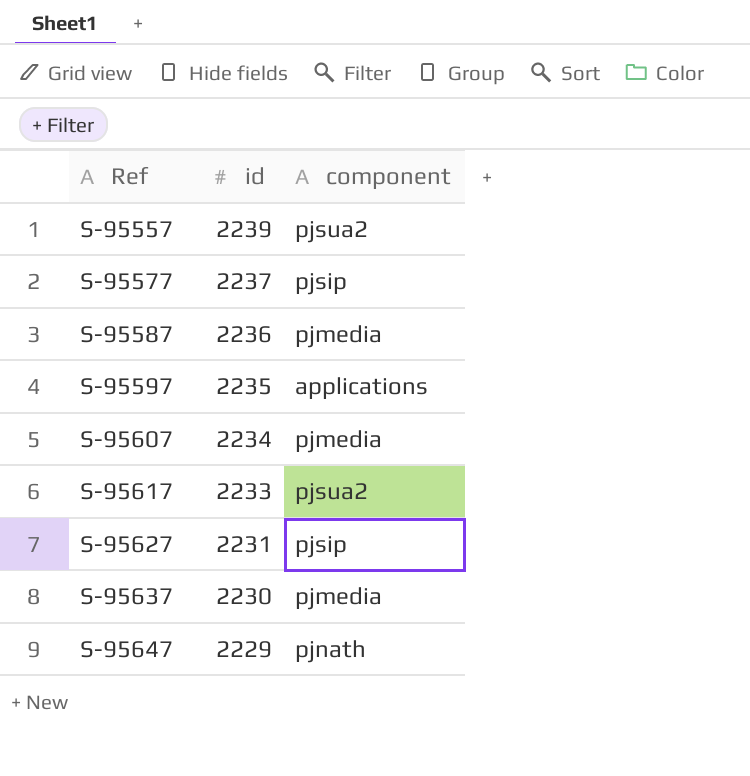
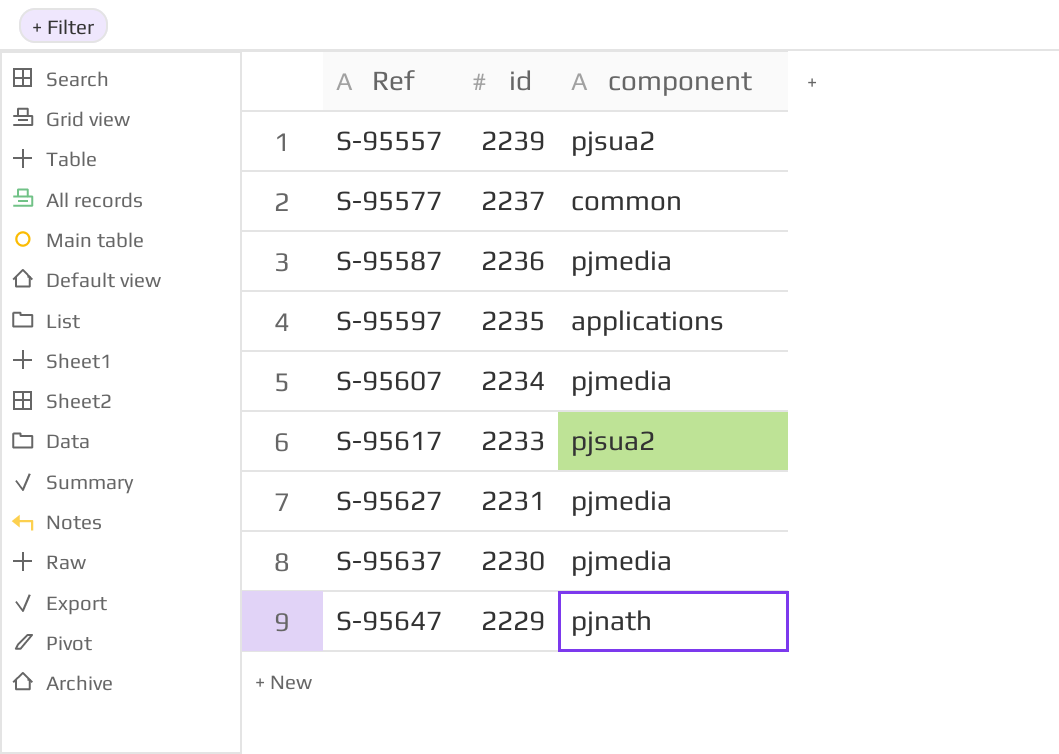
S-95577 | component: pjsip -> common
S-95627 | component: pjsip -> pjmedia

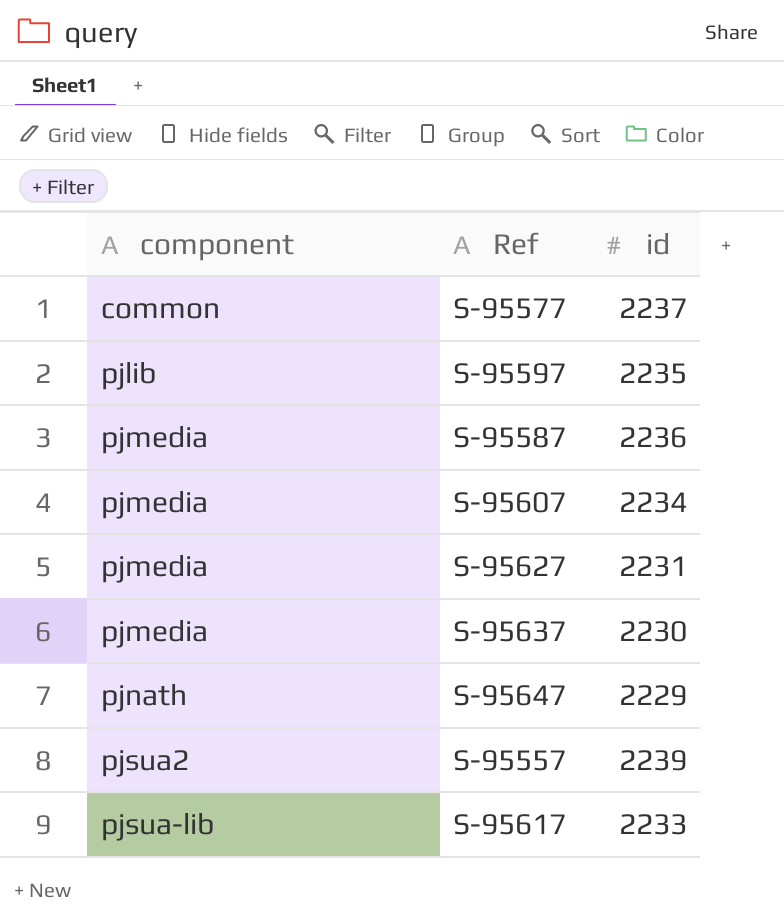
row order: Ref ascending -> component ascending
column component | position: 3 -> 1
S-95597 | component: applications -> pjlib
S-95617 | component: pjsua2 -> pjsua-lib

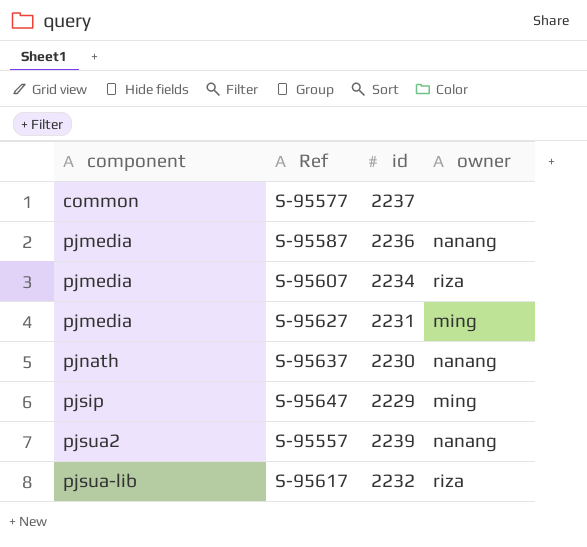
column owner | position: none -> 4
row S-95597: pjlib | 2235 -> none
S-95637 | component: pjmedia -> pjnath
S-95647 | component: pjnath -> pjsip
S-95617 | id: 2233 -> 2232

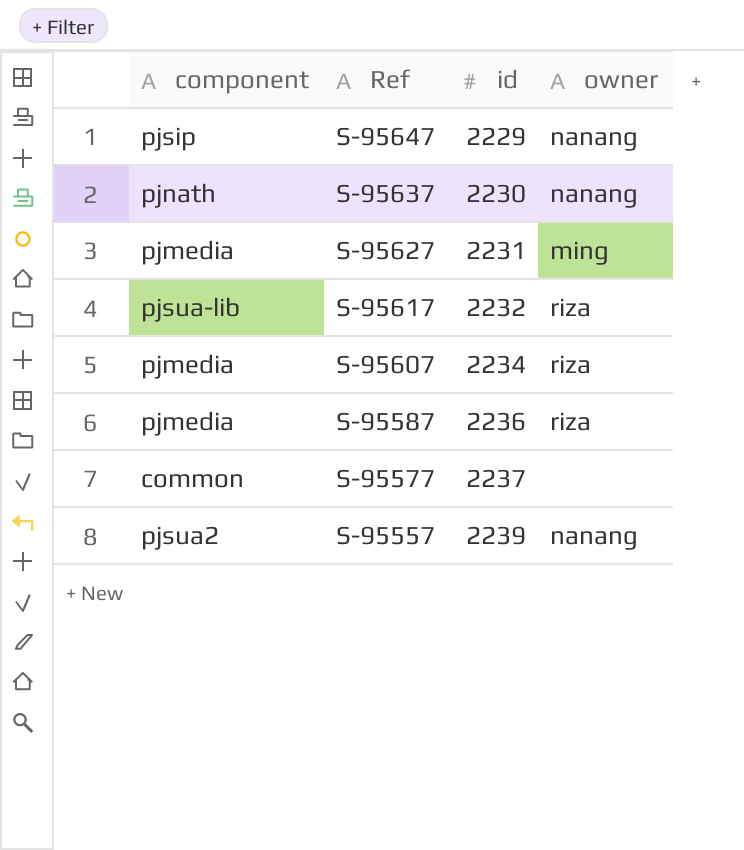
row order: component ascending -> Ref descending
S-95647 | owner: ming -> nanang
S-95587 | owner: nanang -> riza

